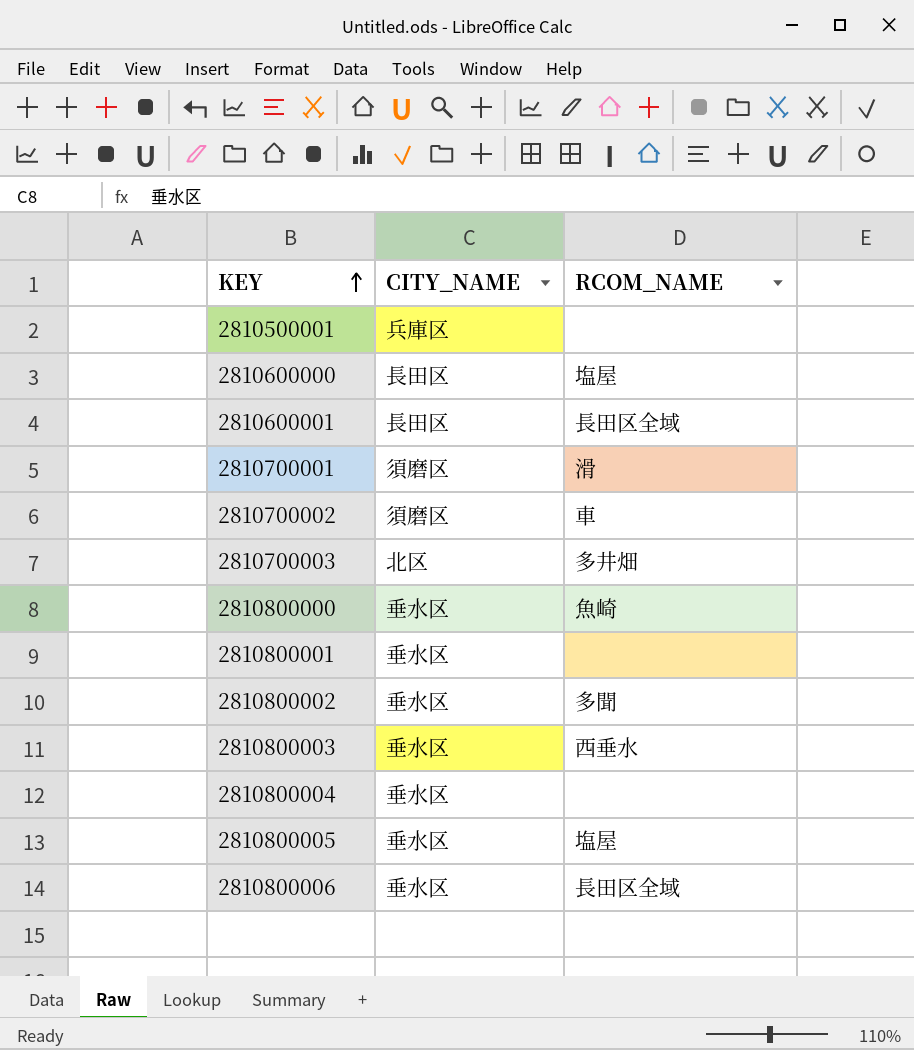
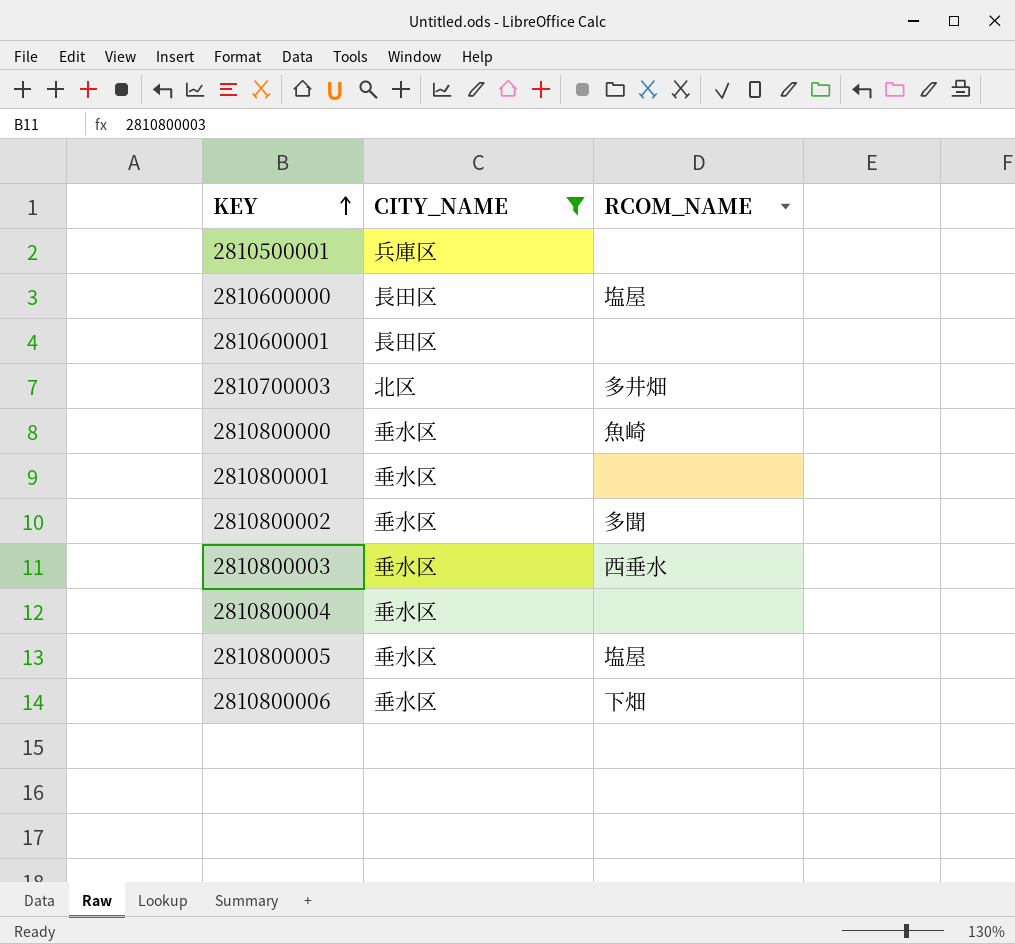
filter: none -> CITY_NAME != 須磨区
2810600001 | RCOM_NAME: 長田区全域 -> none
2810800006 | RCOM_NAME: 長田区全域 -> 下畑

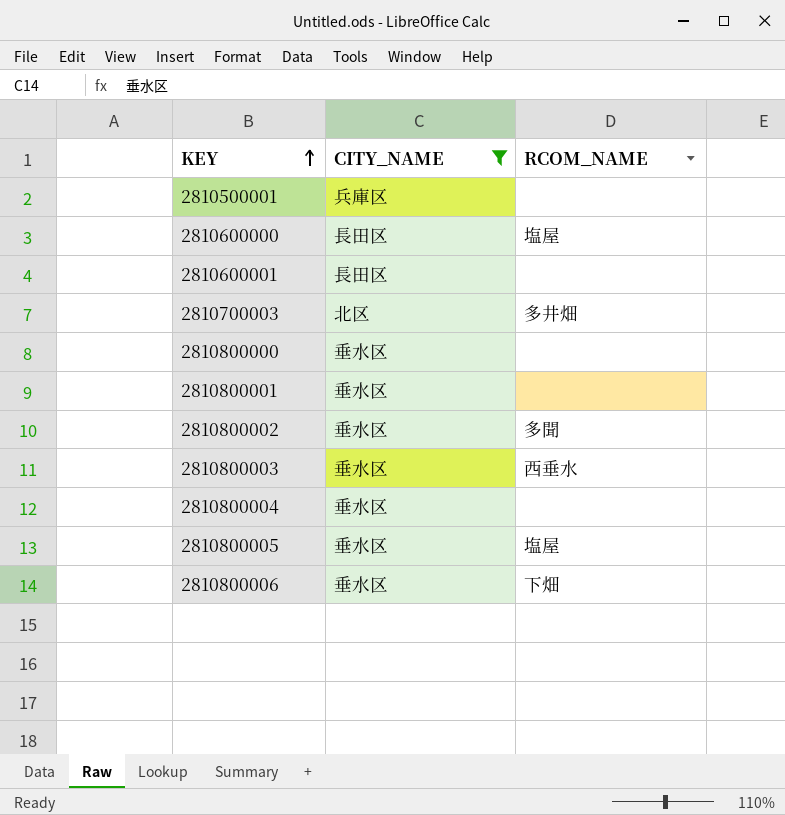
2810800000 | RCOM_NAME: 魚崎 -> none

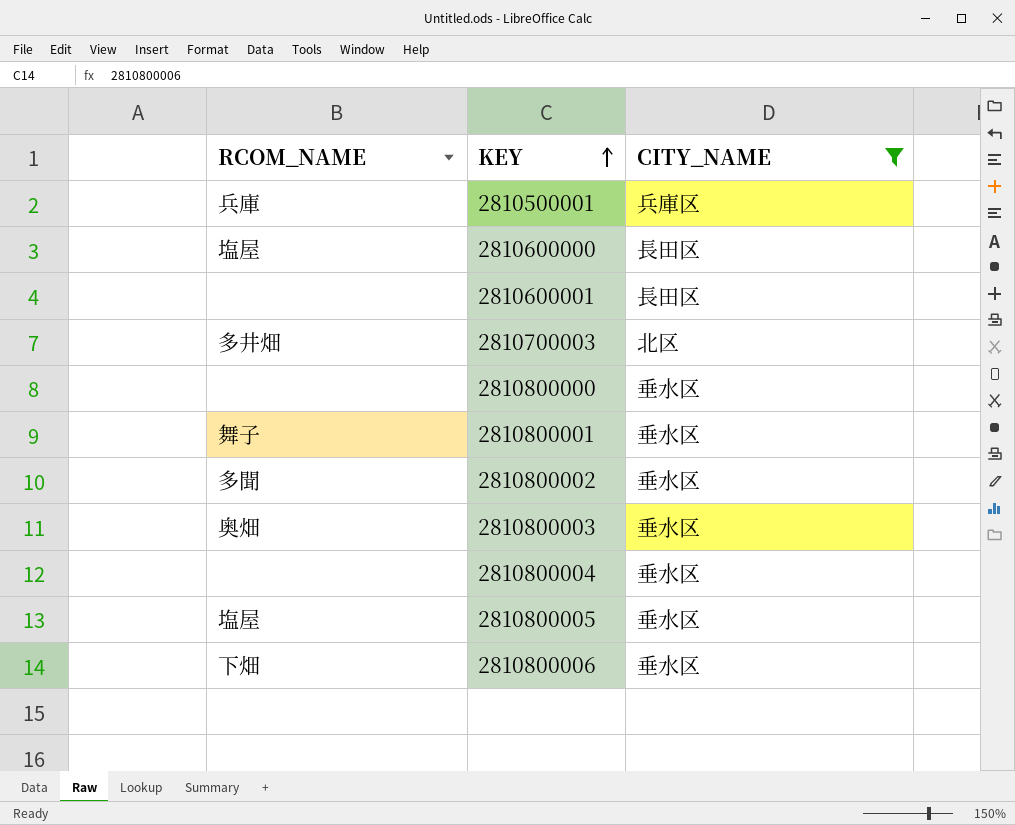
column RCOM_NAME | position: 3 -> 1
2810500001 | RCOM_NAME: none -> 兵庫
2810800001 | RCOM_NAME: none -> 舞子
2810800003 | RCOM_NAME: 西垂水 -> 奥畑

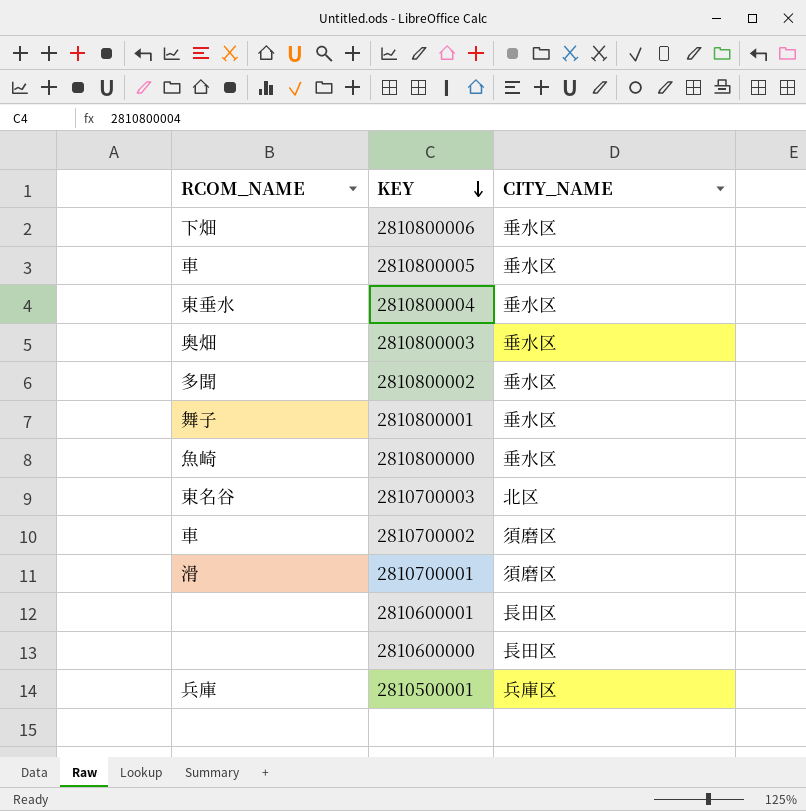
filter: CITY_NAME != 須磨区 -> none
row order: KEY ascending -> KEY descending
2810800005 | RCOM_NAME: 塩屋 -> 車
2810800004 | RCOM_NAME: none -> 東垂水
2810800000 | RCOM_NAME: none -> 魚崎
2810700003 | RCOM_NAME: 多井畑 -> 東名谷
2810600000 | RCOM_NAME: 塩屋 -> none

